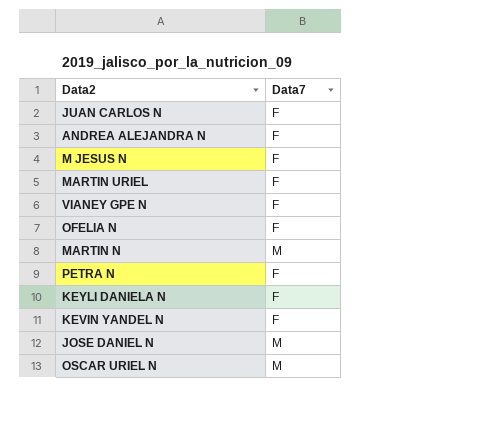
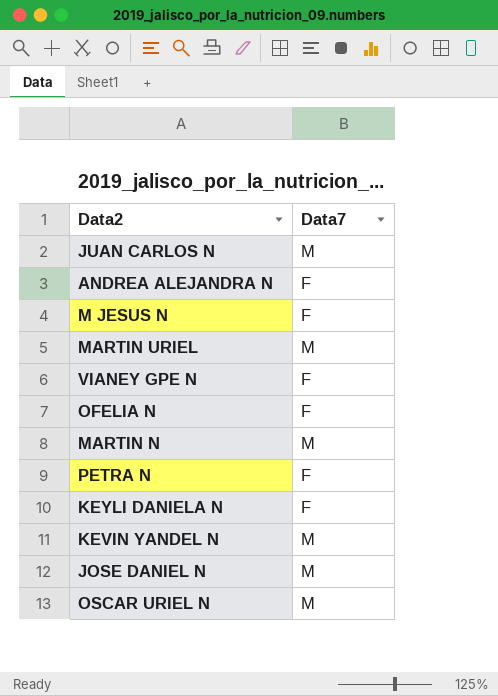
JUAN CARLOS N | Data7: F -> M
MARTIN URIEL | Data7: F -> M
KEVIN YANDEL N | Data7: F -> M

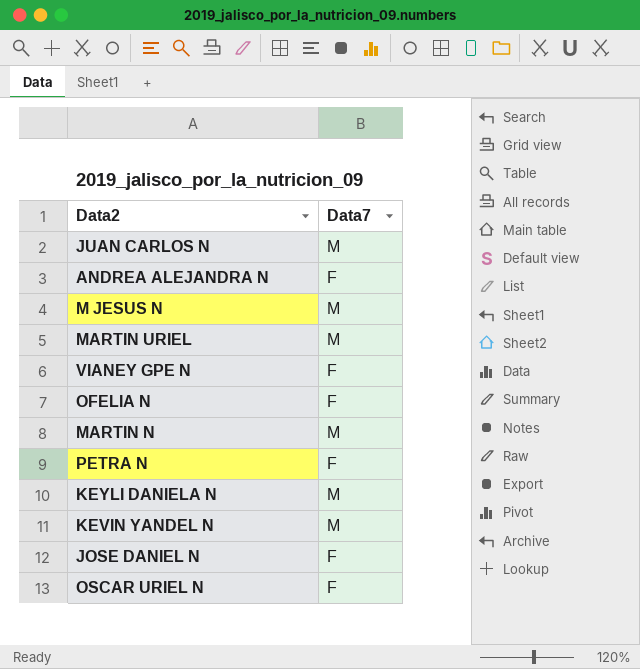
M JESUS N | Data7: F -> M
KEYLI DANIELA N | Data7: F -> M
JOSE DANIEL N | Data7: M -> F
OSCAR URIEL N | Data7: M -> F

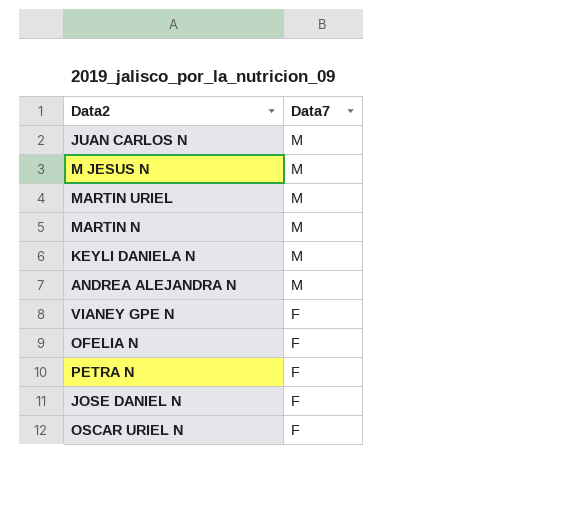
row order: none -> Data7 descending
row KEVIN YANDEL N: M -> none
ANDREA ALEJANDRA N | Data7: F -> M

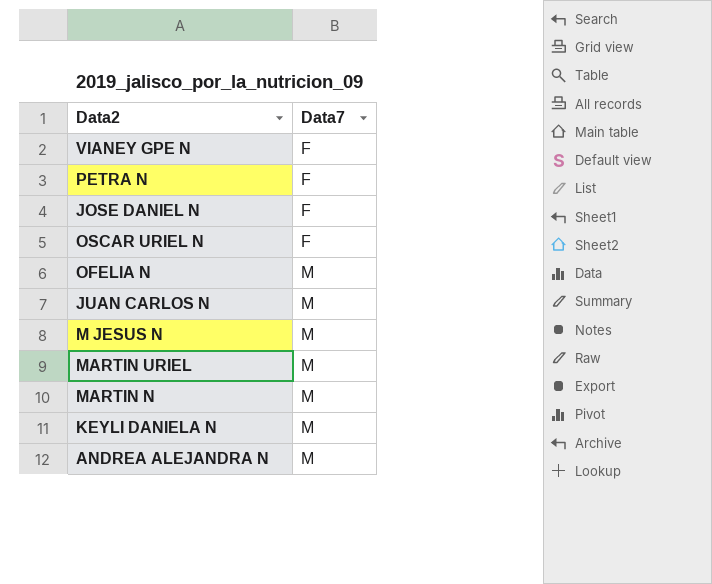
row order: Data7 descending -> Data7 ascending
OFELIA N | Data7: F -> M

